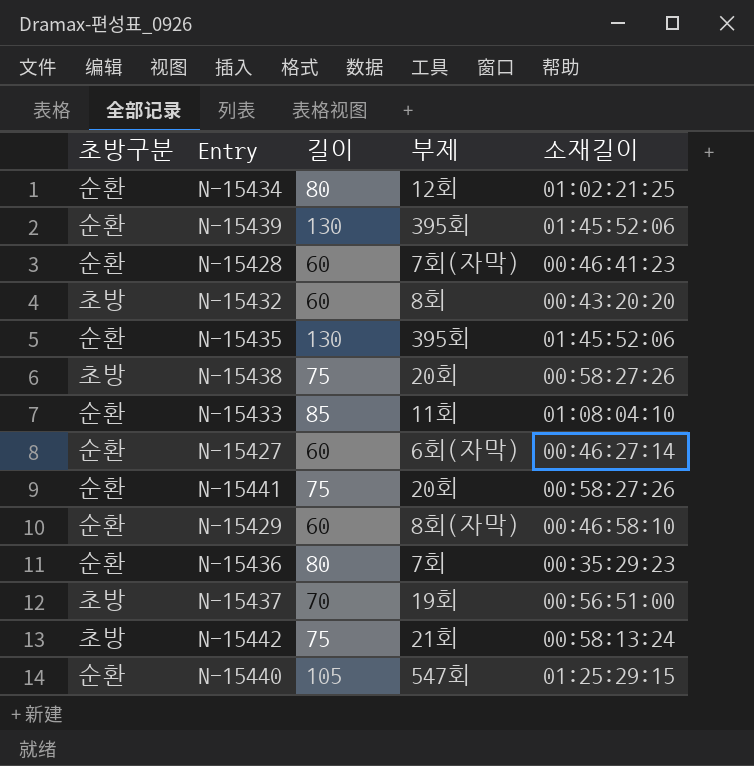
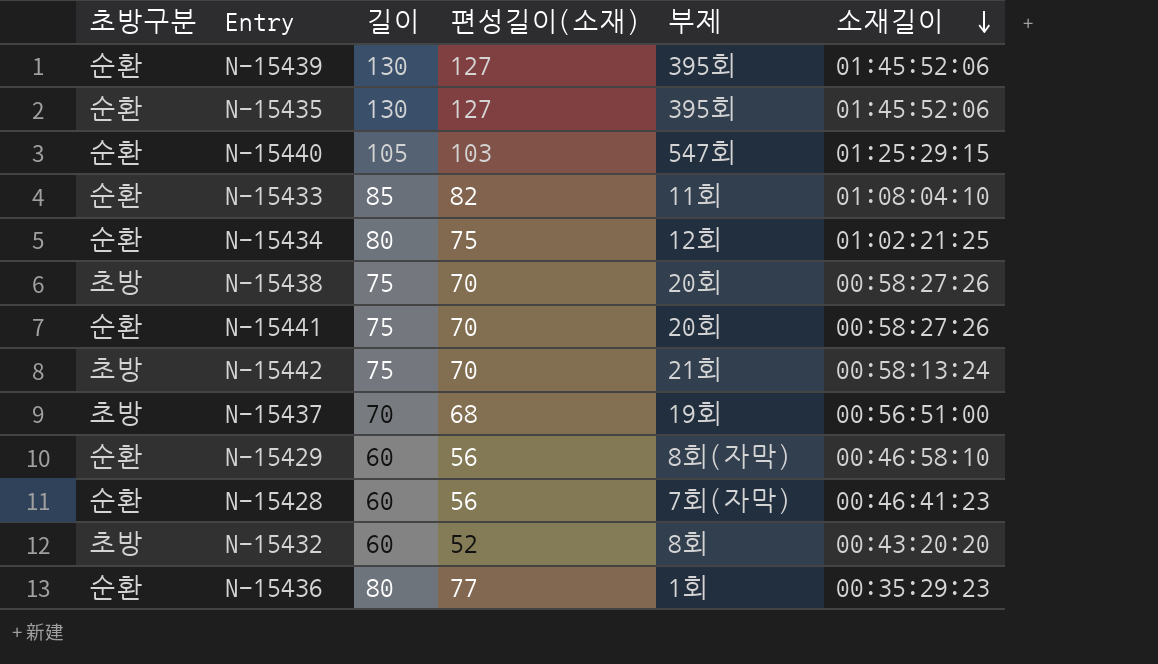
row order: none -> 소재길이 descending
column 편성길이(소재) | position: none -> 4
row N-15427: 순환 | 60 | 6회(자막) | 00:46:27:14 -> none
N-15436 | 부제: 7회 -> 1회

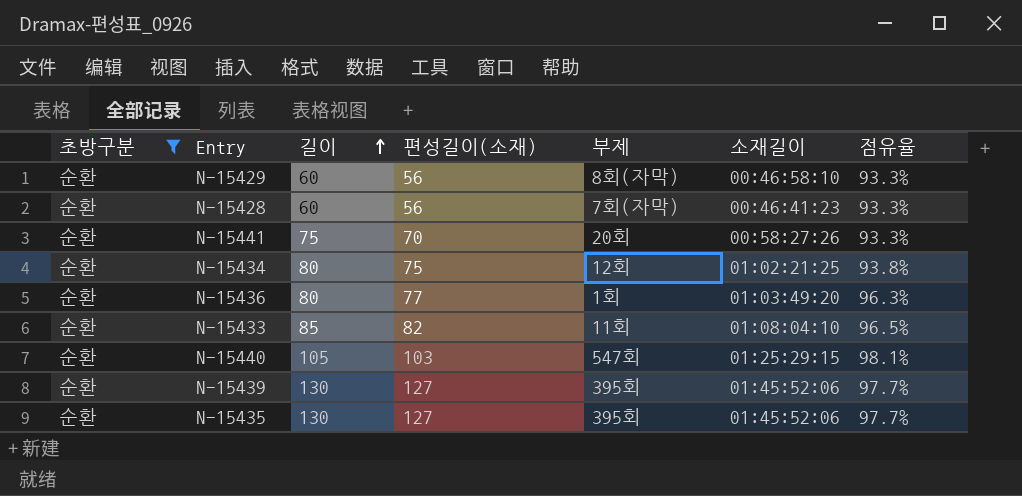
filter: none -> 초방구분 = 순환
row order: 소재길이 descending -> 길이 ascending
column 점유율 | formula: none -> [편성길이(소재)] / [길이]
N-15436 | 소재길이: 00:35:29:23 -> 01:03:49:20

